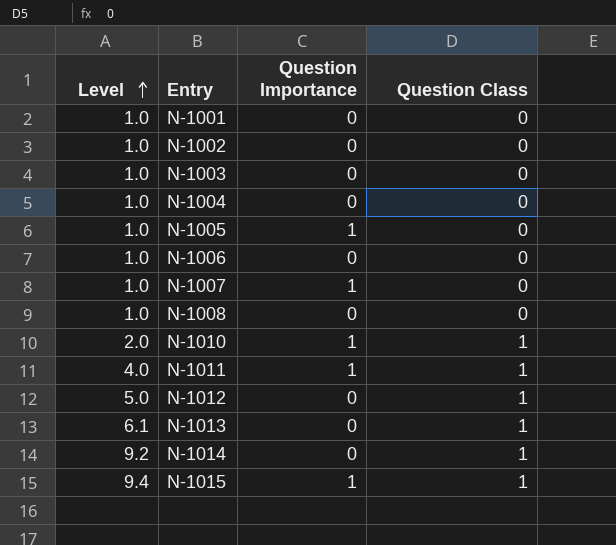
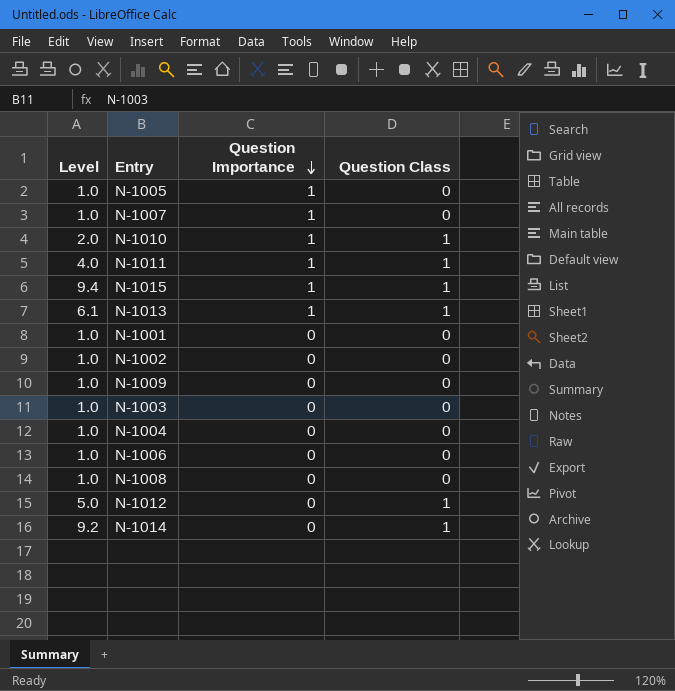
row order: Level ascending -> Question Importance descending
N-1013 | Question Importance: 0 -> 1
row N-1009: none -> 1.0 | 0 | 0

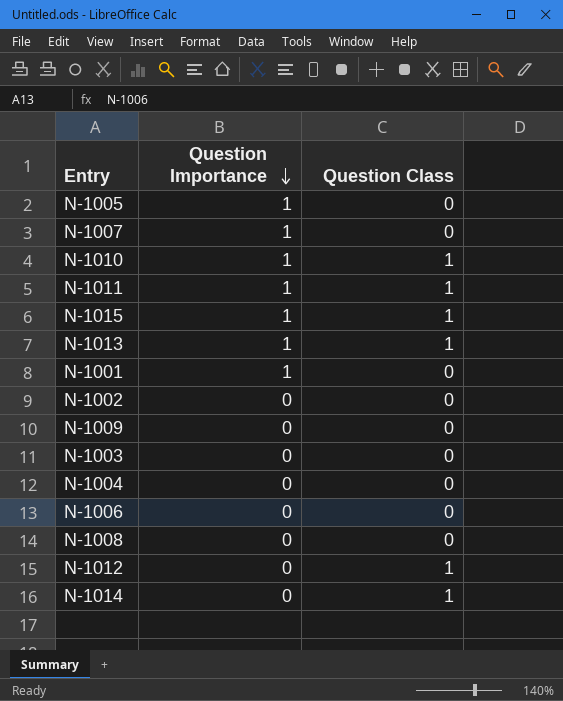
column Level | position: 1 -> none
N-1001 | Question Importance: 0 -> 1

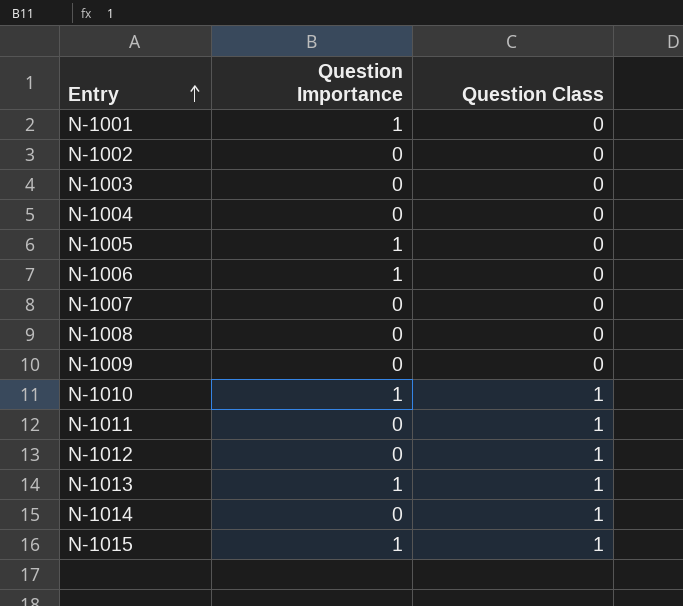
row order: Question Importance descending -> Entry ascending
N-1006 | Question Importance: 0 -> 1
N-1007 | Question Importance: 1 -> 0
N-1011 | Question Importance: 1 -> 0

